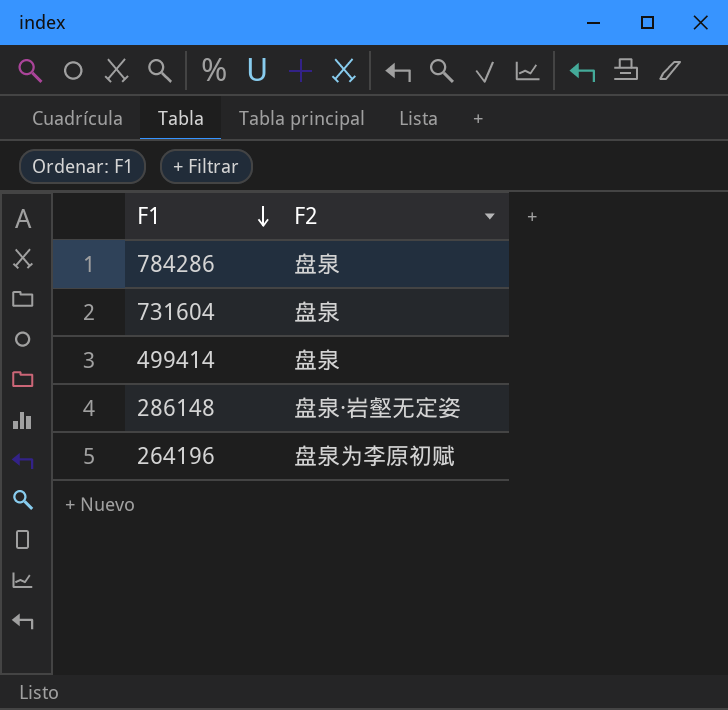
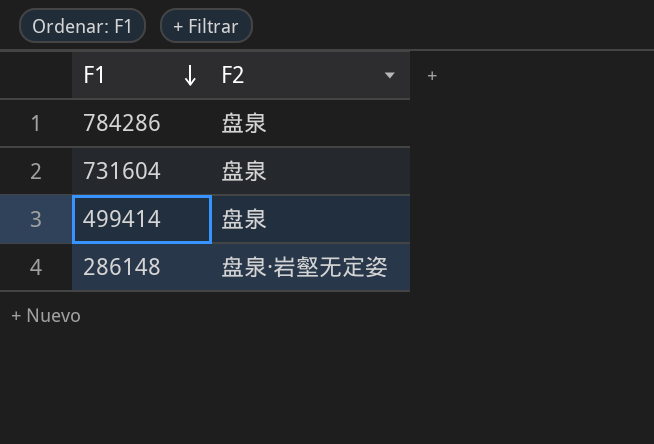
row 264196: 盘泉为李原初赋 -> none

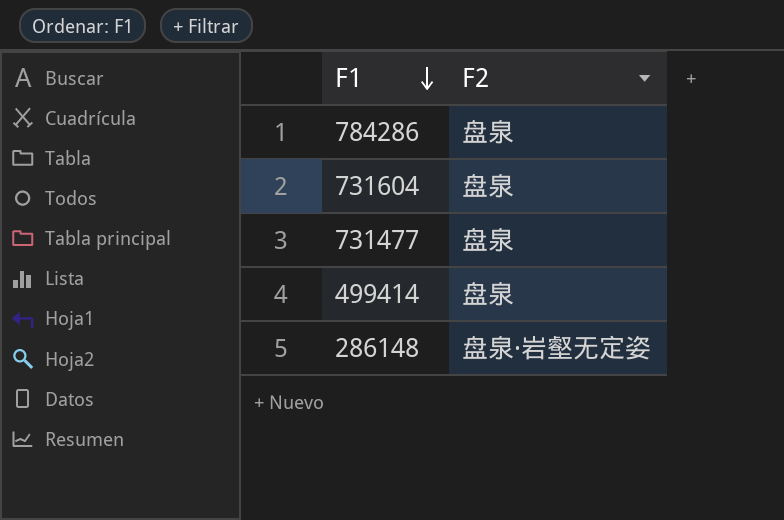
row 731477: none -> 盘泉

